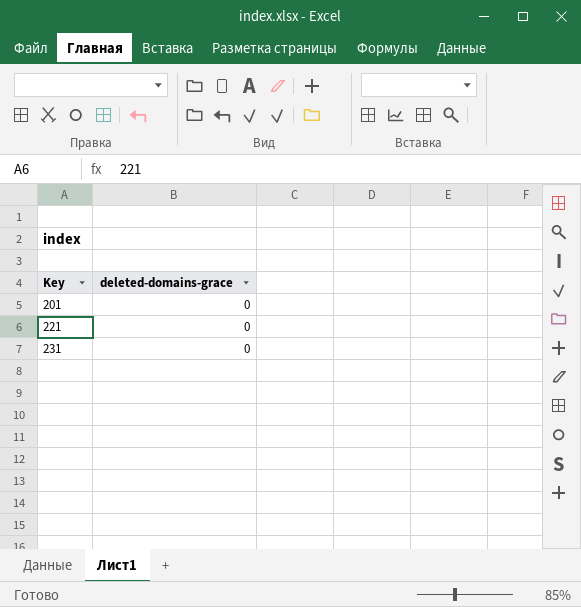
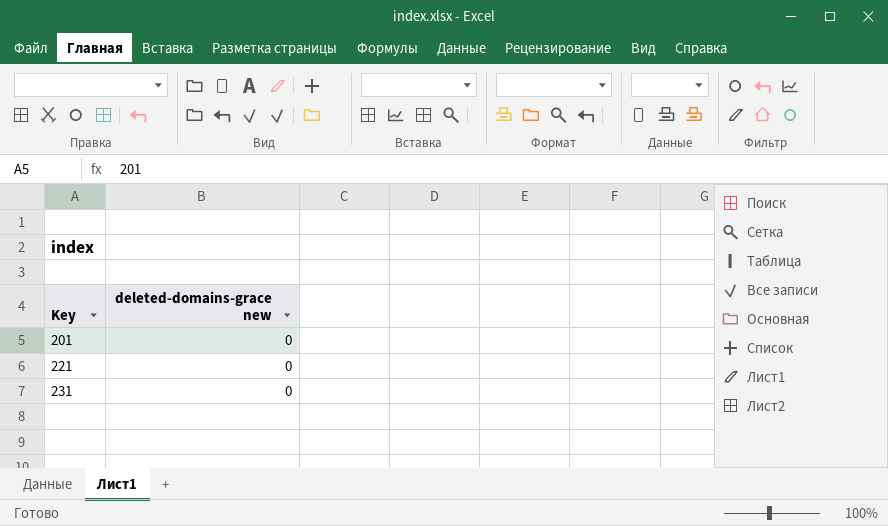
column name: deleted-domains-grace -> deleted-domains-grace new

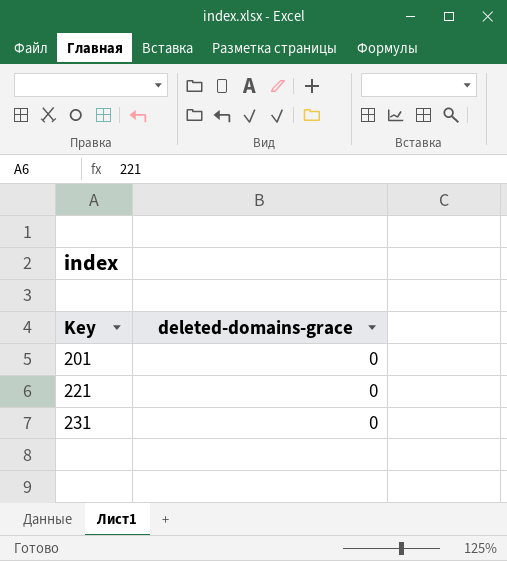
column name: deleted-domains-grace new -> deleted-domains-grace

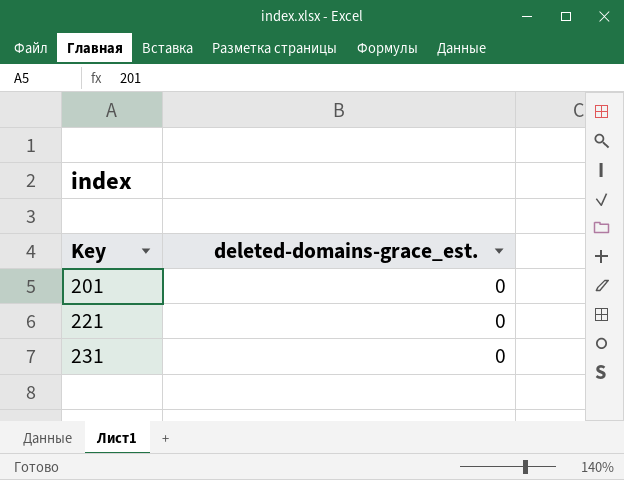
column name: deleted-domains-grace -> deleted-domains-grace_est.

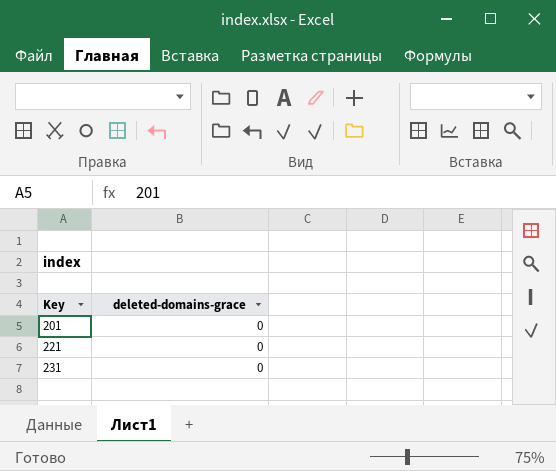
column name: deleted-domains-grace_est. -> deleted-domains-grace

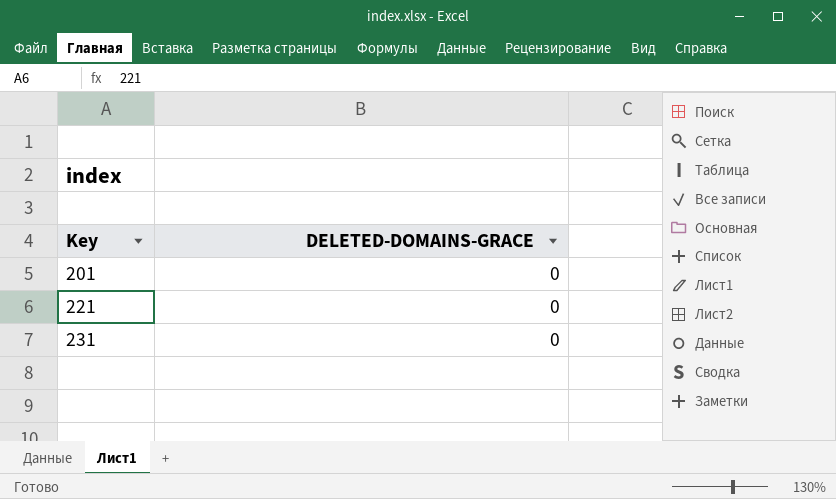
column name: deleted-domains-grace -> DELETED-DOMAINS-GRACE

